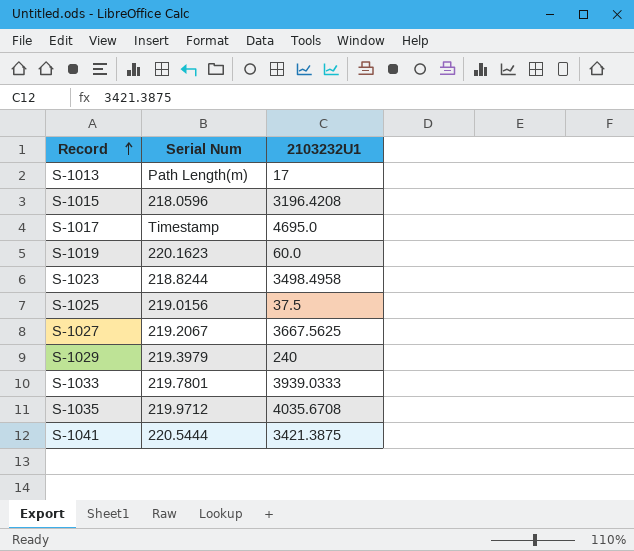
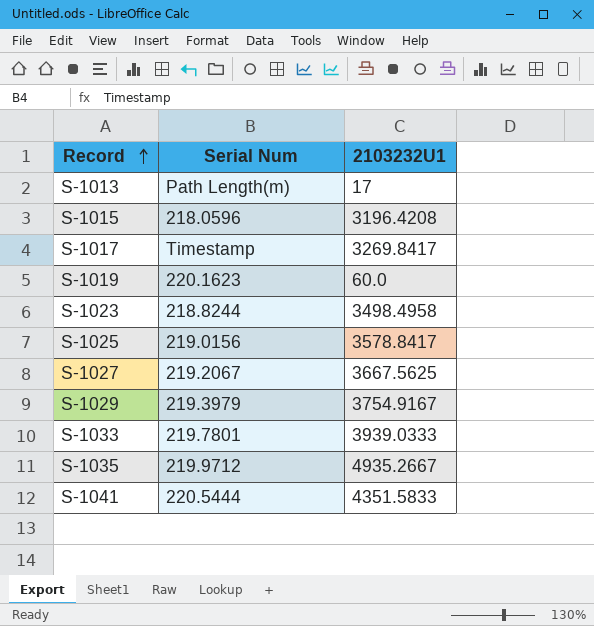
S-1017 | 2103232U1: 4695.0 -> 3269.8417
S-1025 | 2103232U1: 37.5 -> 3578.8417
S-1029 | 2103232U1: 240 -> 3754.9167
S-1035 | 2103232U1: 4035.6708 -> 4935.2667
S-1041 | 2103232U1: 3421.3875 -> 4351.5833

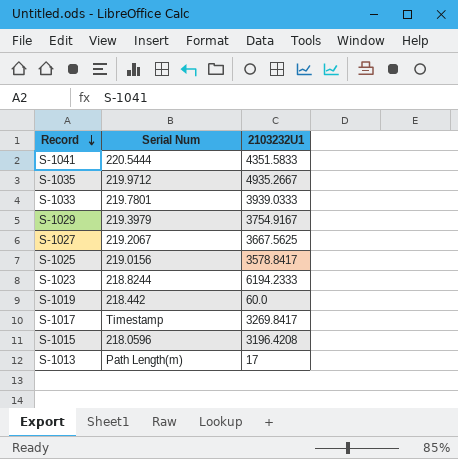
row order: Record ascending -> Record descending
S-1023 | 2103232U1: 3498.4958 -> 6194.2333
S-1019 | Serial Num: 220.1623 -> 218.442

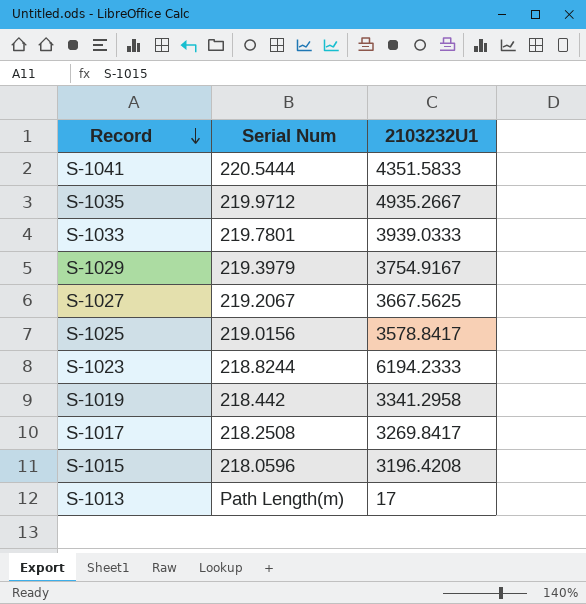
S-1019 | 2103232U1: 60.0 -> 3341.2958
S-1017 | Serial Num: Timestamp -> 218.2508

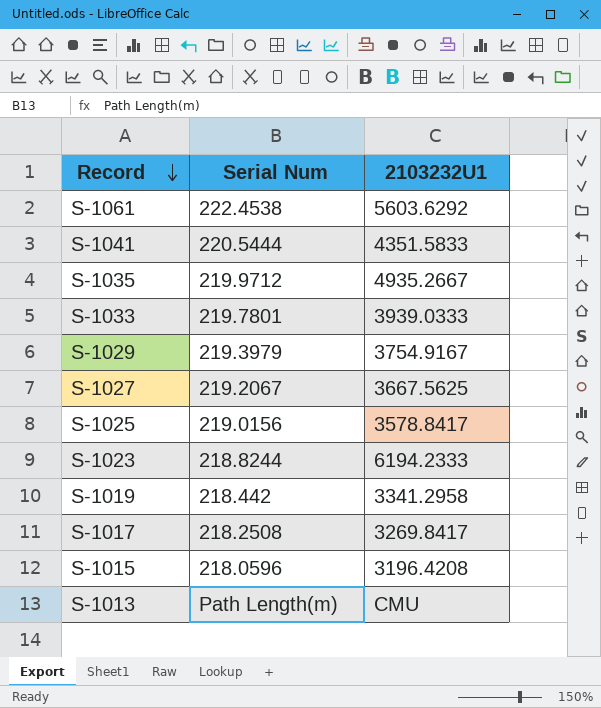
row S-1061: none -> 222.4538 | 5603.6292
S-1013 | 2103232U1: 17 -> CMU

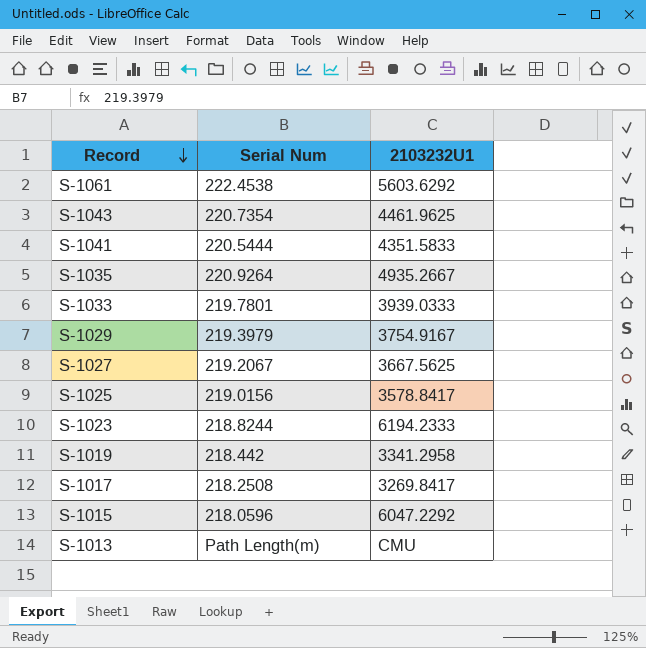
row S-1043: none -> 220.7354 | 4461.9625
S-1035 | Serial Num: 219.9712 -> 220.9264
S-1015 | 2103232U1: 3196.4208 -> 6047.2292

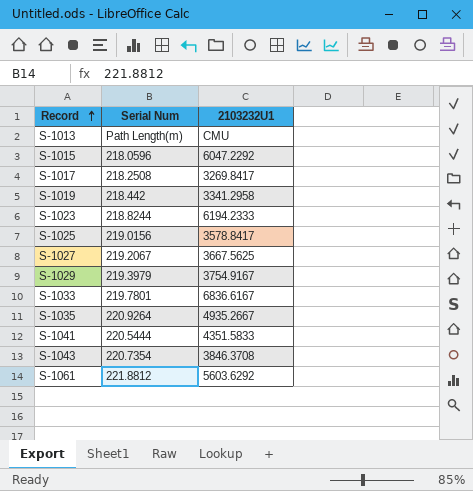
row order: Record descending -> Record ascending
S-1033 | 2103232U1: 3939.0333 -> 6836.6167
S-1043 | 2103232U1: 4461.9625 -> 3846.3708
S-1061 | Serial Num: 222.4538 -> 221.8812

